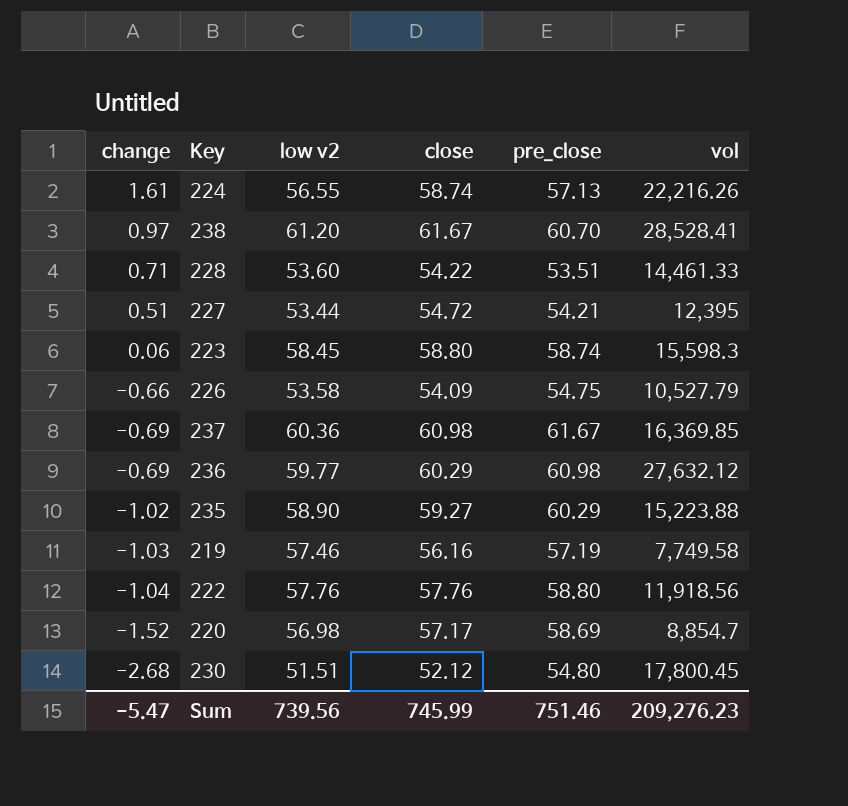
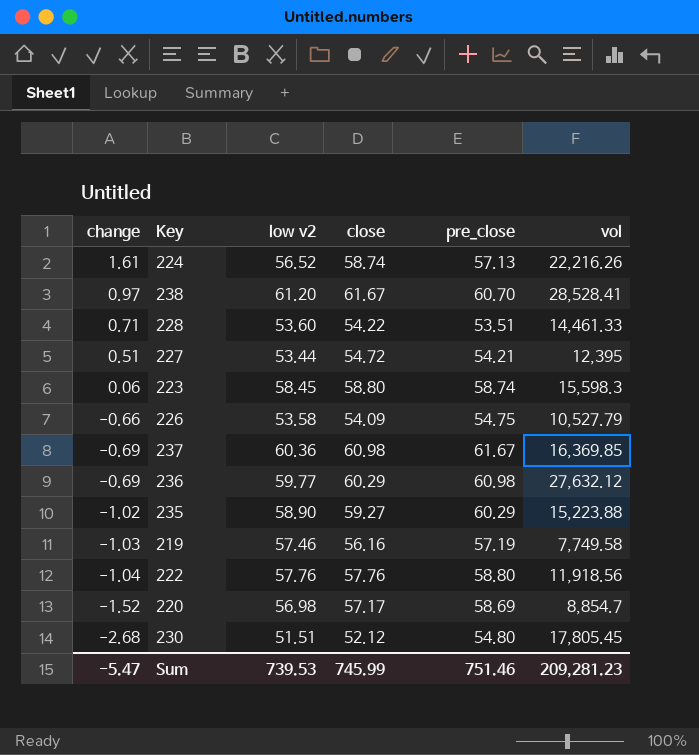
224 | low v2: 56.55 -> 56.52
230 | vol: 17,800.45 -> 17,805.45
Sum | low v2: 739.56 -> 739.53
Sum | vol: 209,276.23 -> 209,281.23

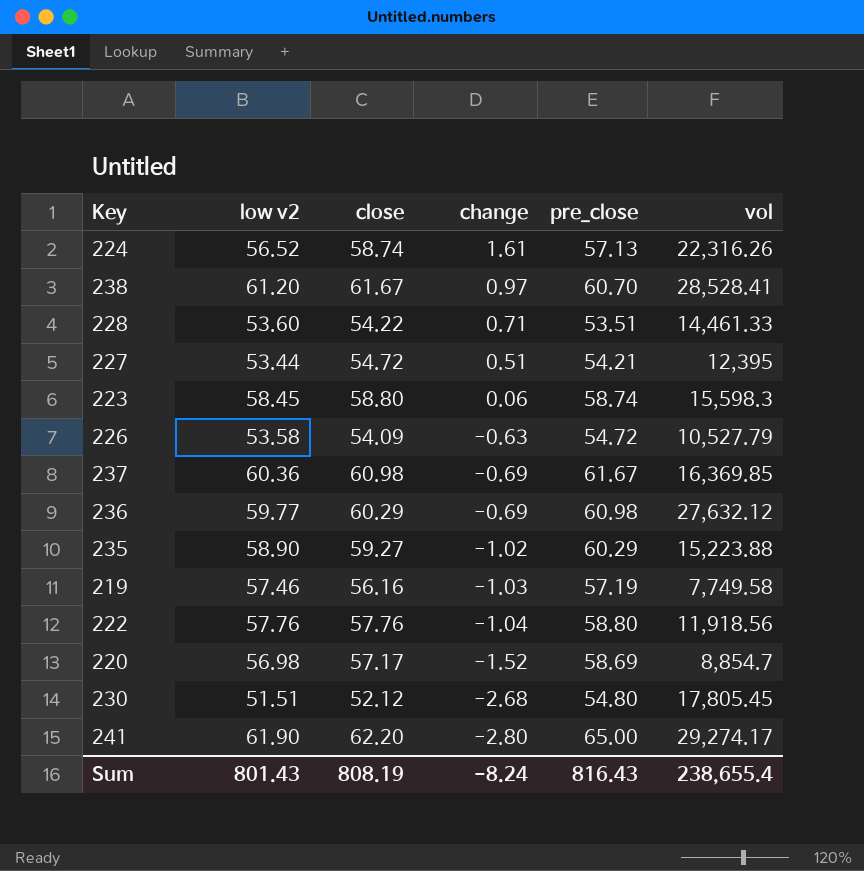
column change | position: 1 -> 4
224 | vol: 22,216.26 -> 22,316.26
226 | change: -0.66 -> -0.63
226 | pre_close: 54.75 -> 54.72
row 241: none -> 61.90 | 62.20 | -2.80 | 65.00 | 29,274.17
Sum | low v2: 739.53 -> 801.43
Sum | close: 745.99 -> 808.19
Sum | change: -5.47 -> -8.24
Sum | pre_close: 751.46 -> 816.43
Sum | vol: 209,281.23 -> 238,655.4

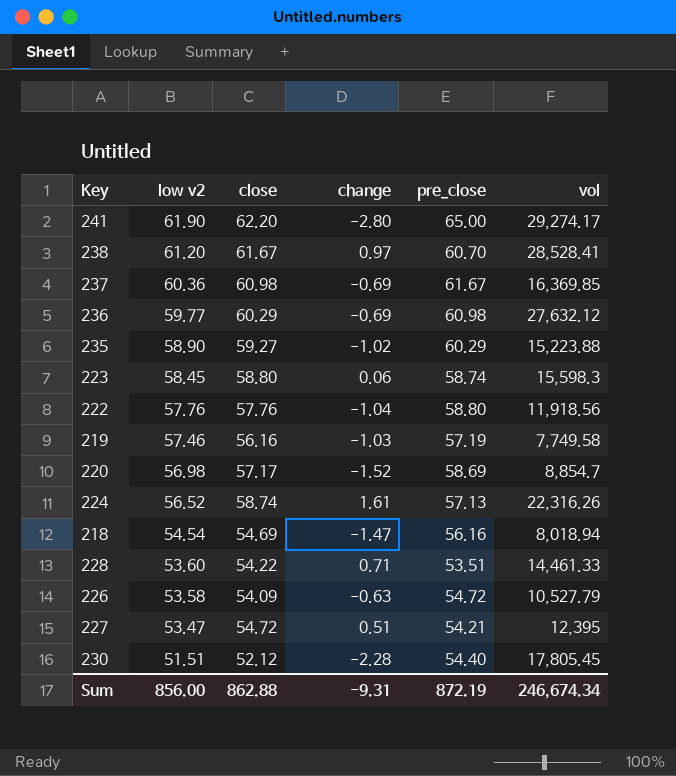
row order: change descending -> low v2 descending
row 218: none -> 54.54 | 54.69 | -1.47 | 56.16 | 8,018.94
227 | low v2: 53.44 -> 53.47
230 | change: -2.68 -> -2.28
230 | pre_close: 54.80 -> 54.40
Sum | low v2: 801.43 -> 856.00
Sum | close: 808.19 -> 862.88
Sum | change: -8.24 -> -9.31
Sum | pre_close: 816.43 -> 872.19
Sum | vol: 238,655.4 -> 246,674.34

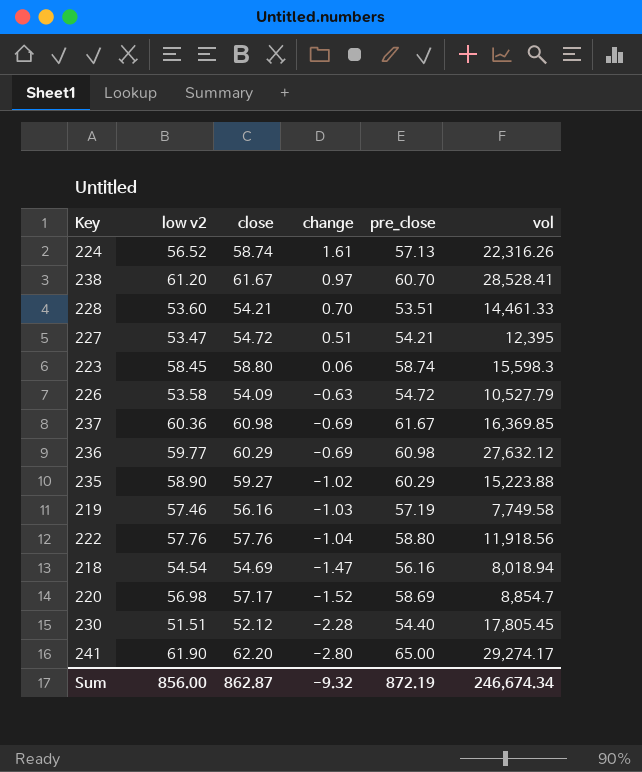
row order: low v2 descending -> change descending
228 | close: 54.22 -> 54.21
228 | change: 0.71 -> 0.70
Sum | close: 862.88 -> 862.87
Sum | change: -9.31 -> -9.32

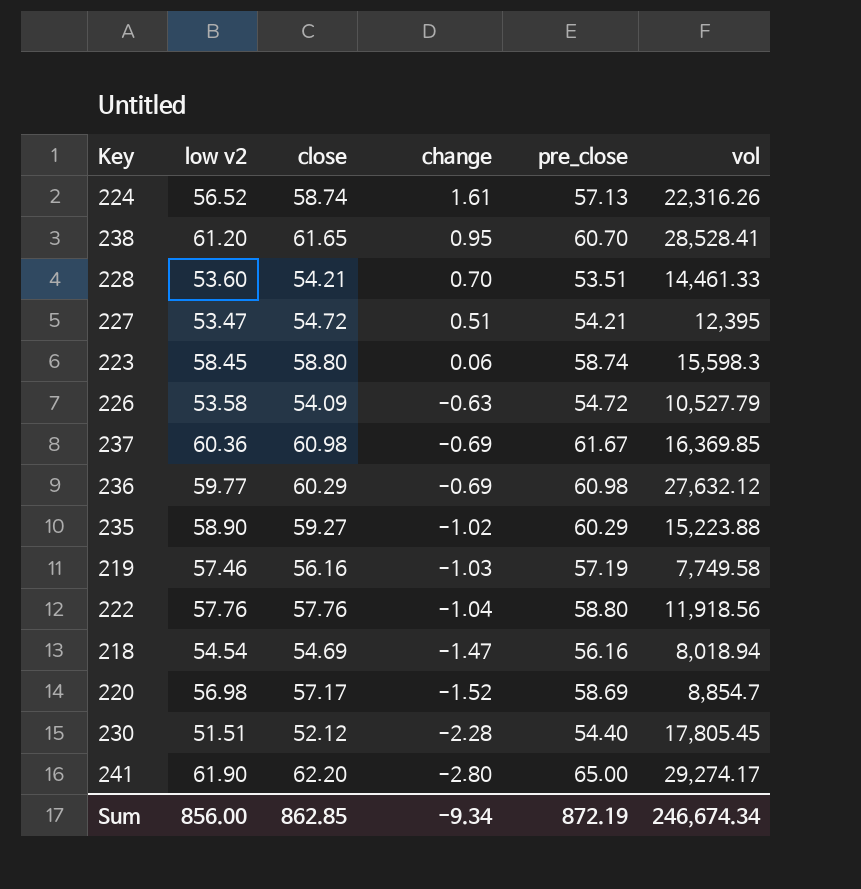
238 | close: 61.67 -> 61.65
238 | change: 0.97 -> 0.95
Sum | close: 862.87 -> 862.85
Sum | change: -9.32 -> -9.34

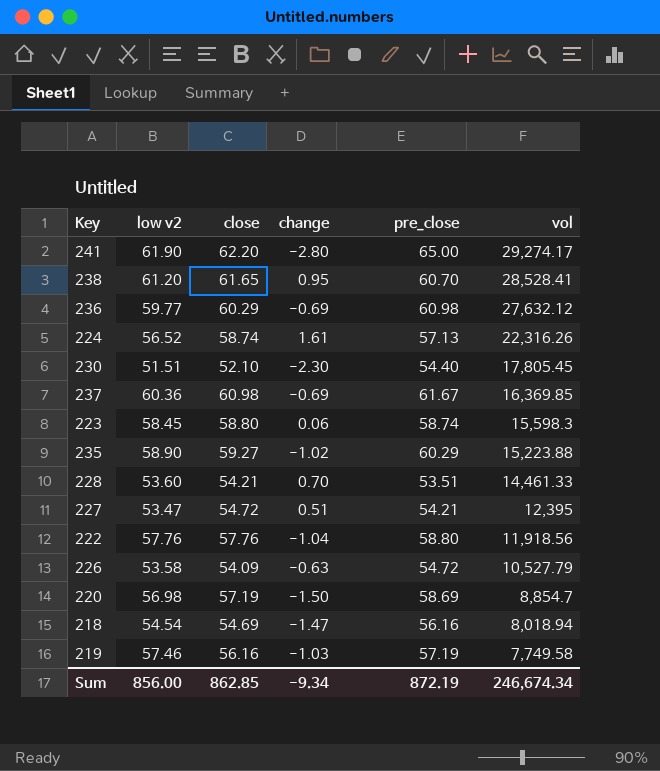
row order: change descending -> vol descending
230 | close: 52.12 -> 52.10
230 | change: -2.28 -> -2.30
220 | close: 57.17 -> 57.19
220 | change: -1.52 -> -1.50

